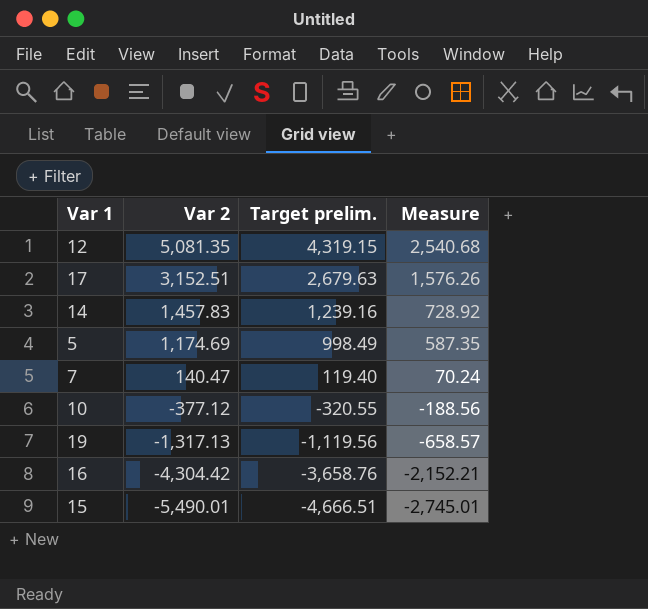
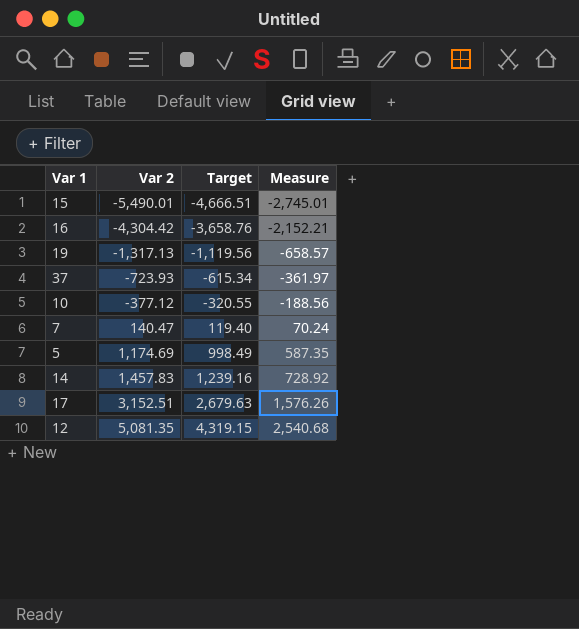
row order: Var 2 descending -> Var 2 ascending
column name: Target prelim. -> Target
row 37: none -> -723.93 | -615.34 | -361.97

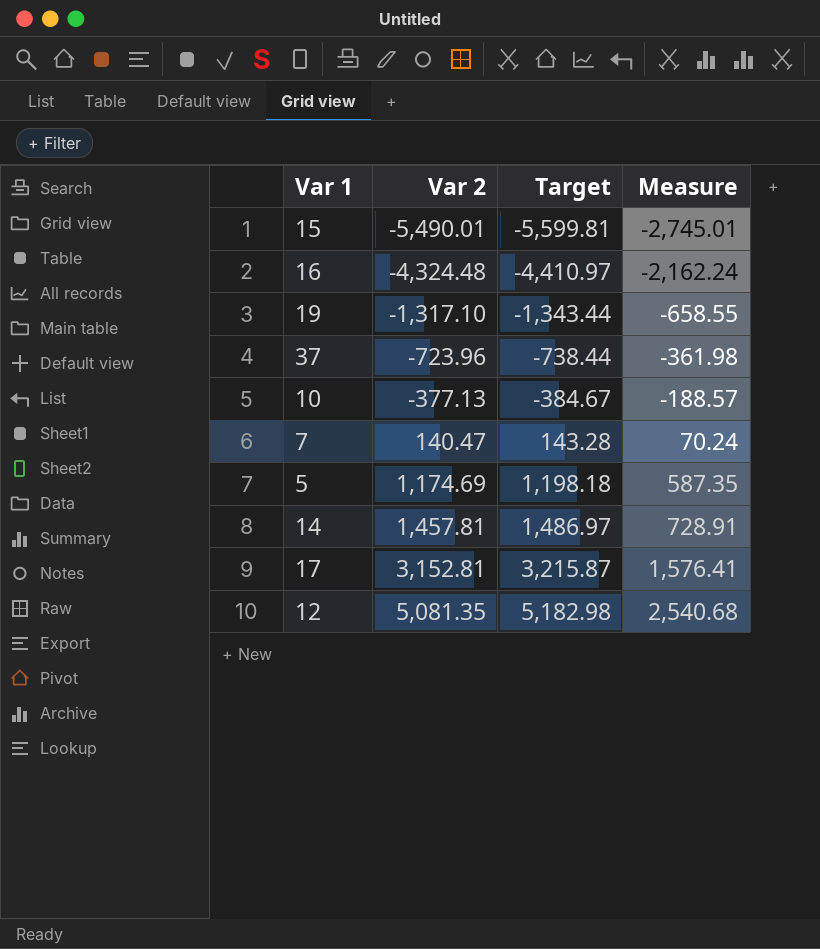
column Target | formula: [Var 2] * 0.85 -> [Var 2] * 1.02
16 | Var 2: -4,304.42 -> -4,324.48
16 | Measure: -2,152.21 -> -2,162.24
19 | Var 2: -1,317.13 -> -1,317.10
19 | Measure: -658.57 -> -658.55
37 | Var 2: -723.93 -> -723.96
37 | Measure: -361.97 -> -361.98
10 | Var 2: -377.12 -> -377.13
10 | Measure: -188.56 -> -188.57
14 | Var 2: 1,457.83 -> 1,457.81
14 | Measure: 728.92 -> 728.91
17 | Var 2: 3,152.51 -> 3,152.81
17 | Measure: 1,576.26 -> 1,576.41

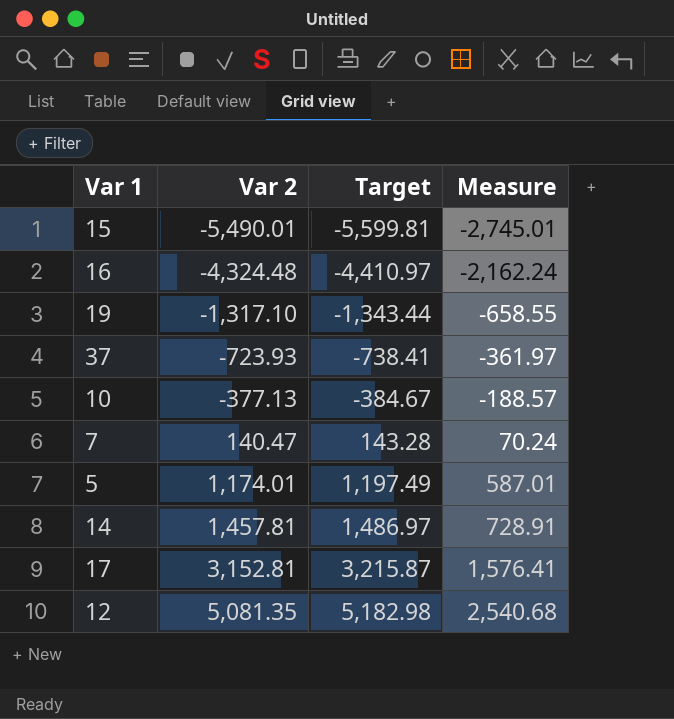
37 | Var 2: -723.96 -> -723.93
37 | Target: -738.44 -> -738.41
37 | Measure: -361.98 -> -361.97
5 | Var 2: 1,174.69 -> 1,174.01
5 | Target: 1,198.18 -> 1,197.49
5 | Measure: 587.35 -> 587.01

